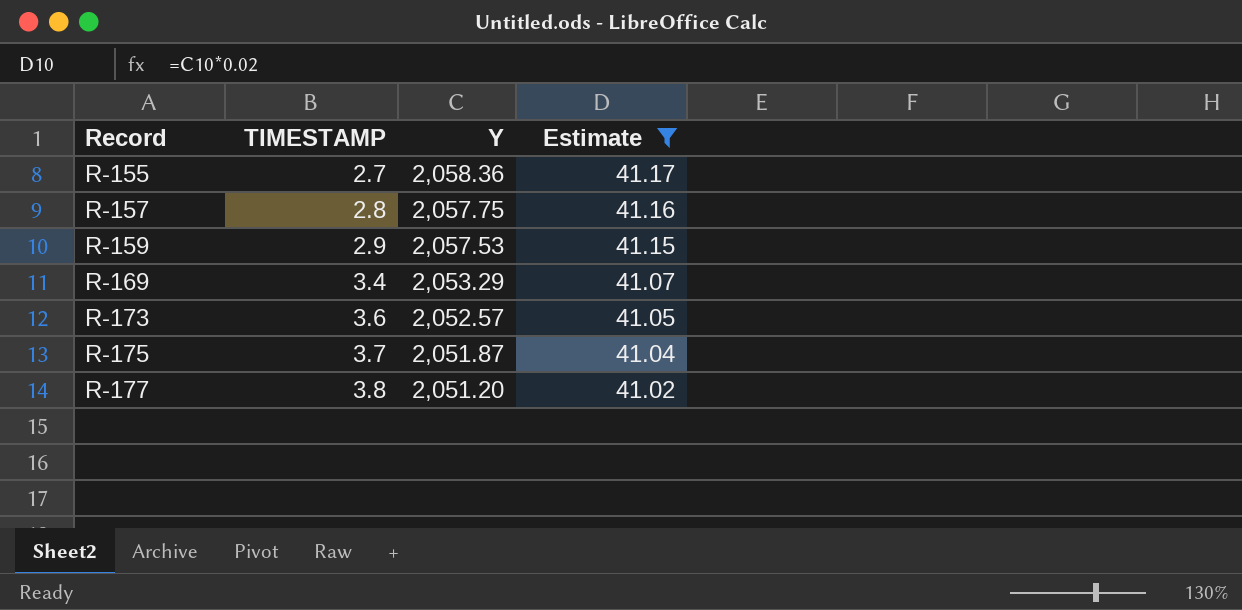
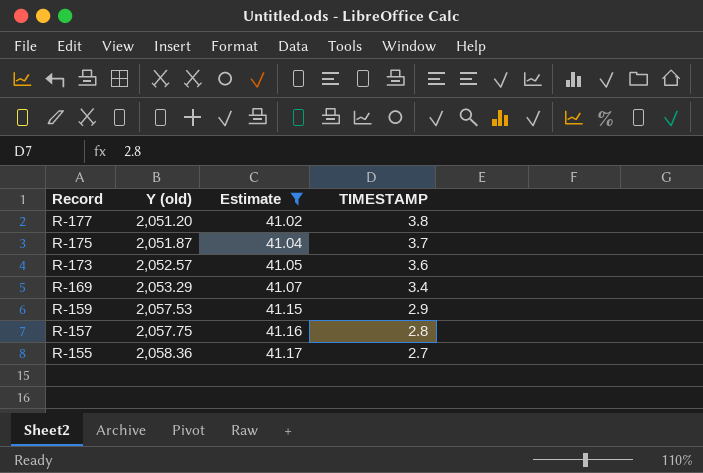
row order: Record ascending -> Record descending
column name: Y -> Y (old)
column TIMESTAMP | position: 2 -> 4

